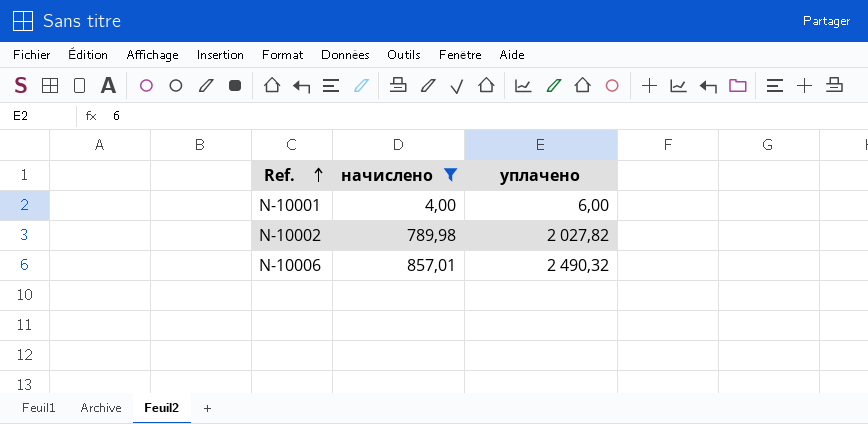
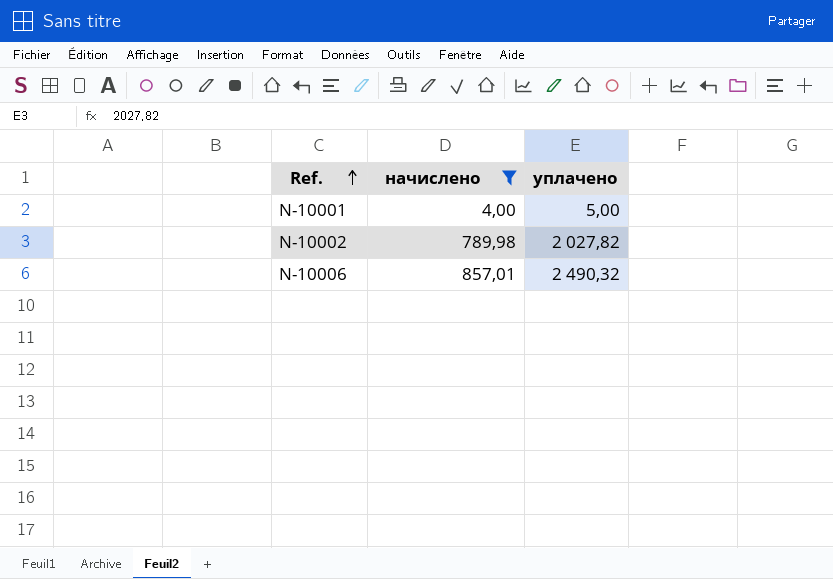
N-10001 | уплачено: 6,00 -> 5,00

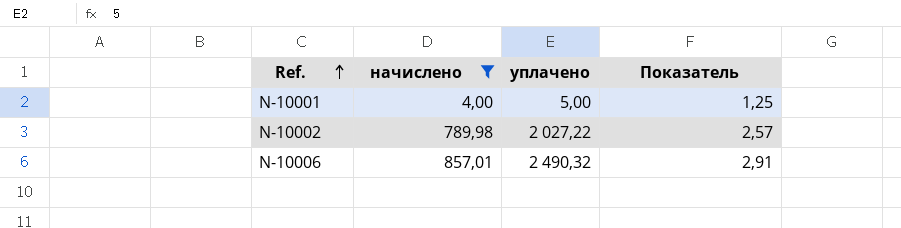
column Показатель | formula: none -> [уплачено] / [начислено]
N-10002 | уплачено: 2 027,82 -> 2 027,22

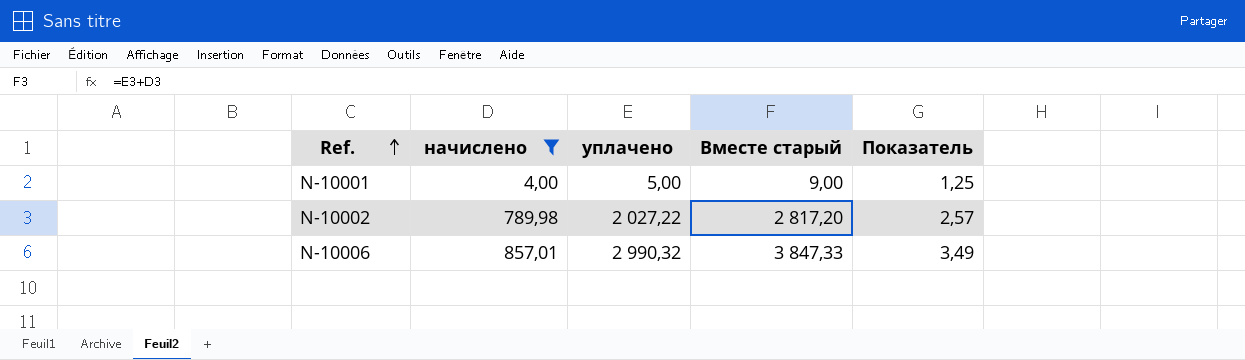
column Вместе старый | formula: none -> [начислено] + [уплачено]
N-10006 | уплачено: 2 490,32 -> 2 990,32
N-10006 | Показатель: 2,91 -> 3,49

